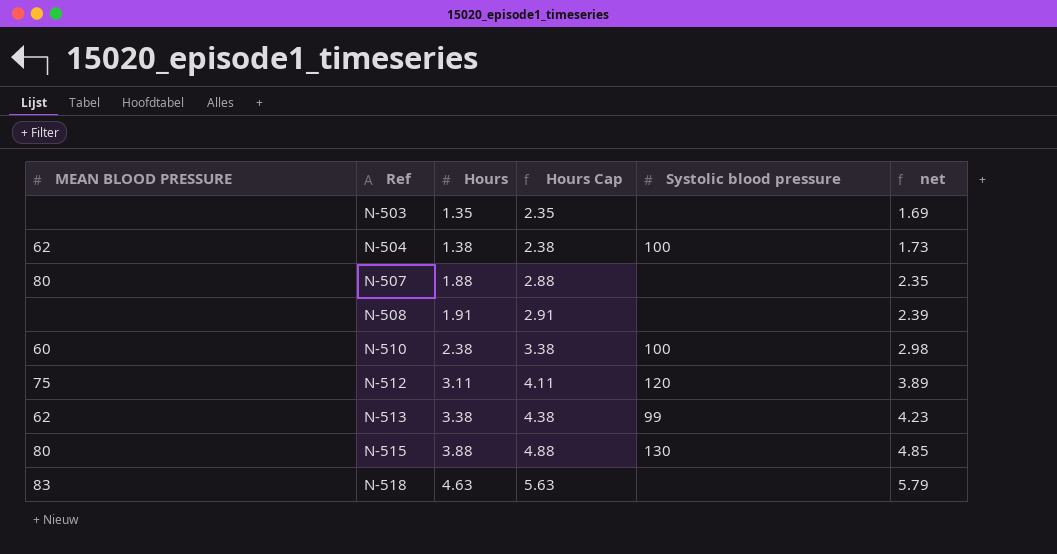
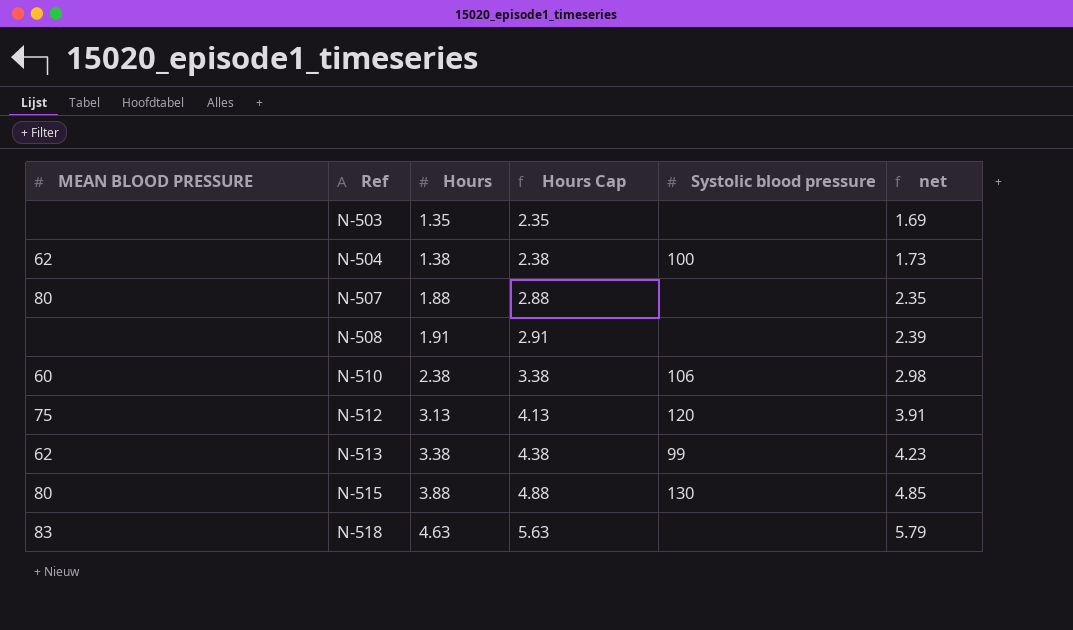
N-510 | Systolic blood pressure: 100 -> 106
N-512 | Hours: 3.11 -> 3.13
N-512 | Hours Cap: 4.11 -> 4.13
N-512 | net: 3.89 -> 3.91

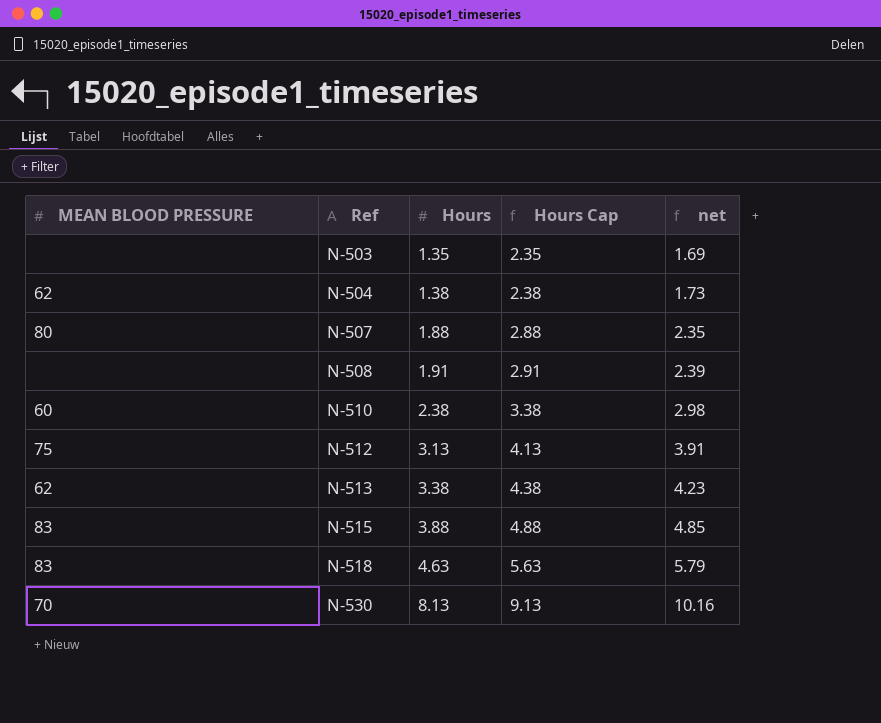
column Systolic blood pressure | position: 5 -> none
N-515 | MEAN BLOOD PRESSURE: 80 -> 83
row N-530: none -> 70 | 8.13 | 9.13 | 10.16

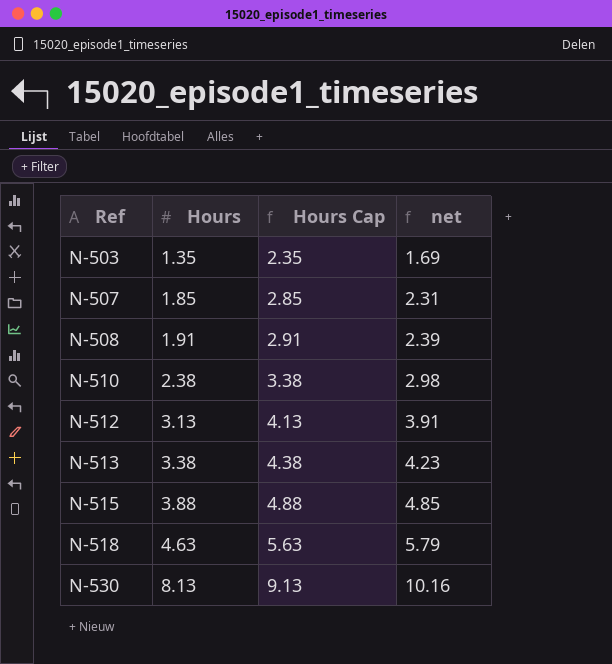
column MEAN BLOOD PRESSURE | position: 1 -> none
row N-504: 62 | 1.38 | 2.38 | 1.73 -> none
N-507 | Hours: 1.88 -> 1.85
N-507 | Hours Cap: 2.88 -> 2.85
N-507 | net: 2.35 -> 2.31

